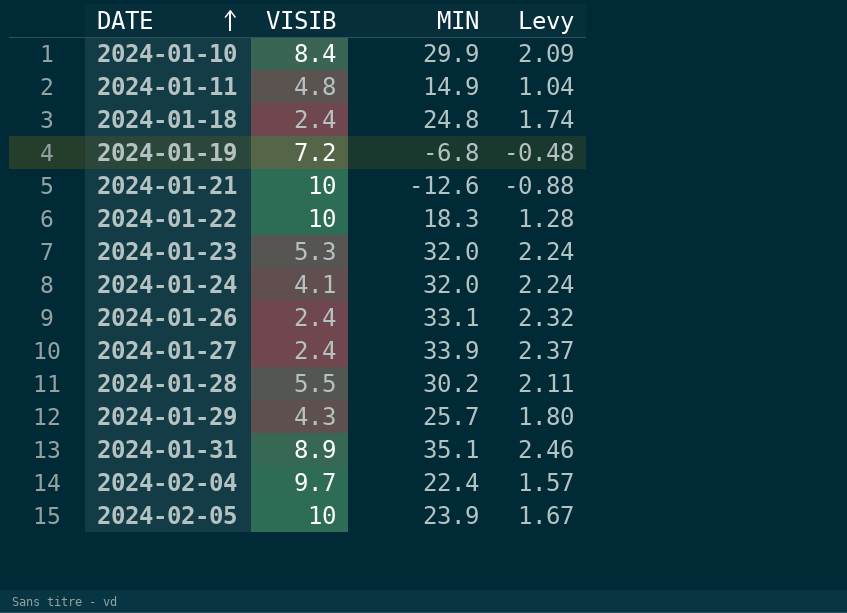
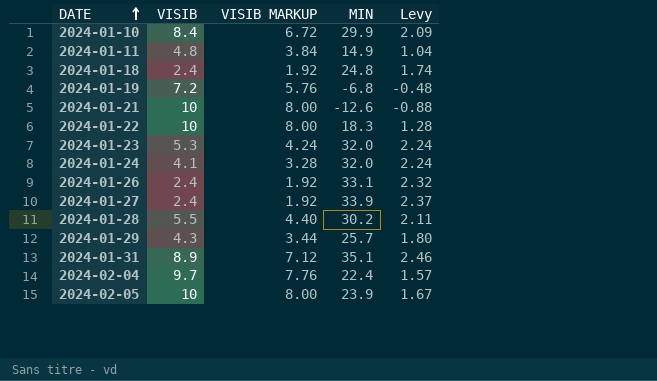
column VISIB MARKUP | formula: none -> [VISIB] * 0.8

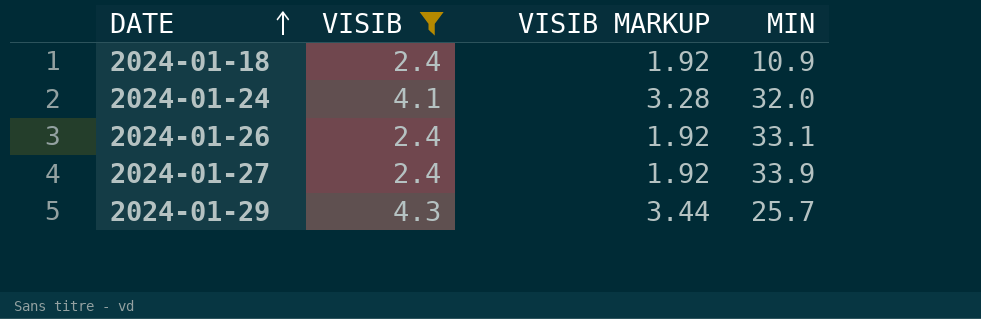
filter: none -> VISIB <= 4.3
column Levy | formula: [MIN] * 0.07 -> none
2024-01-18 | MIN: 24.8 -> 10.9

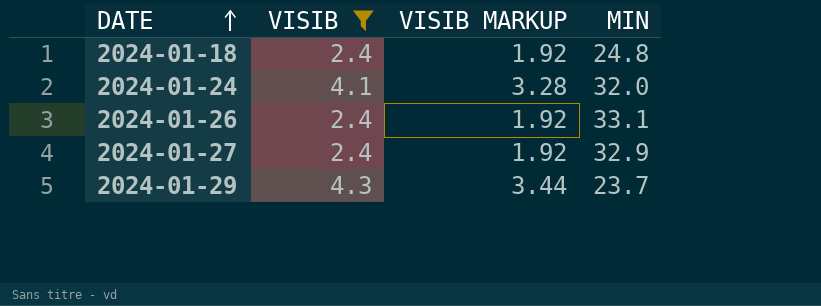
2024-01-18 | MIN: 10.9 -> 24.8
2024-01-27 | MIN: 33.9 -> 32.9
2024-01-29 | MIN: 25.7 -> 23.7

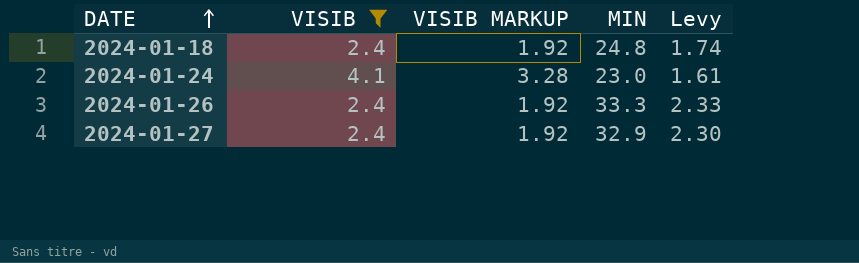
column Levy | formula: none -> [MIN] * 0.07
row 2024-01-29: 4.3 | 3.44 | 23.7 -> none
2024-01-24 | MIN: 32.0 -> 23.0
2024-01-26 | MIN: 33.1 -> 33.3

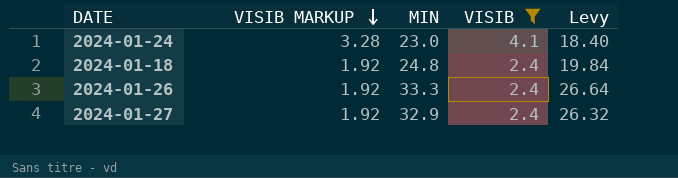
row order: DATE ascending -> VISIB MARKUP descending
column VISIB | position: 2 -> 4
column Levy | formula: [MIN] * 0.07 -> [MIN] * 0.8

